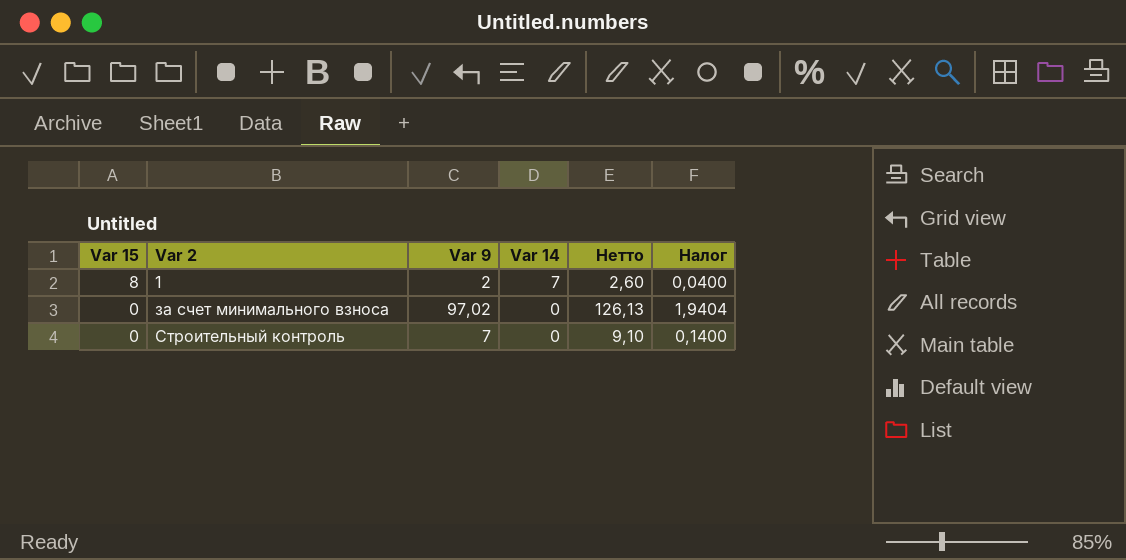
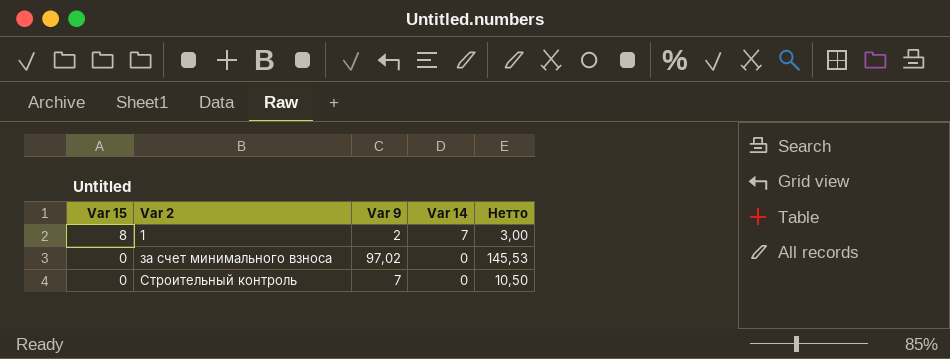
column Налог | formula: [Var 9] * 0,02 -> none
column Нетто | formula: [Var 9] * 1,3 -> [Var 9] * 1,5

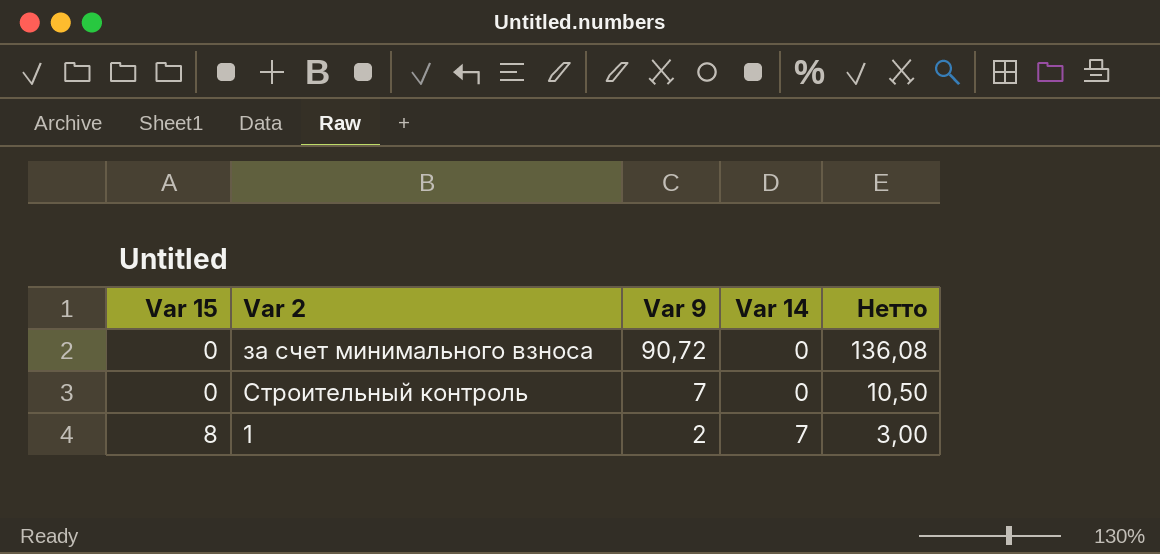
row order: Var 15 descending -> Var 15 ascending
за счет минимального взноса | Var 9: 97,02 -> 90,72
за счет минимального взноса | Нетто: 145,53 -> 136,08

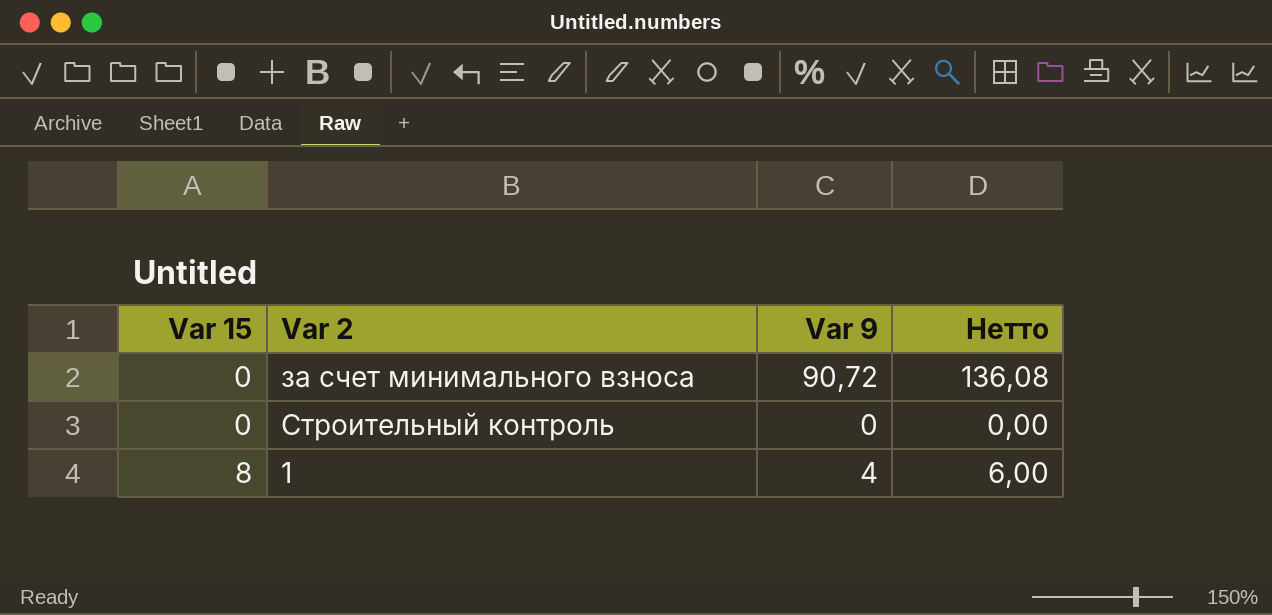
column Var 14 | position: 4 -> none
Строительный контроль | Var 9: 7 -> 0
Строительный контроль | Нетто: 10,50 -> 0,00
1 | Var 9: 2 -> 4
1 | Нетто: 3,00 -> 6,00

